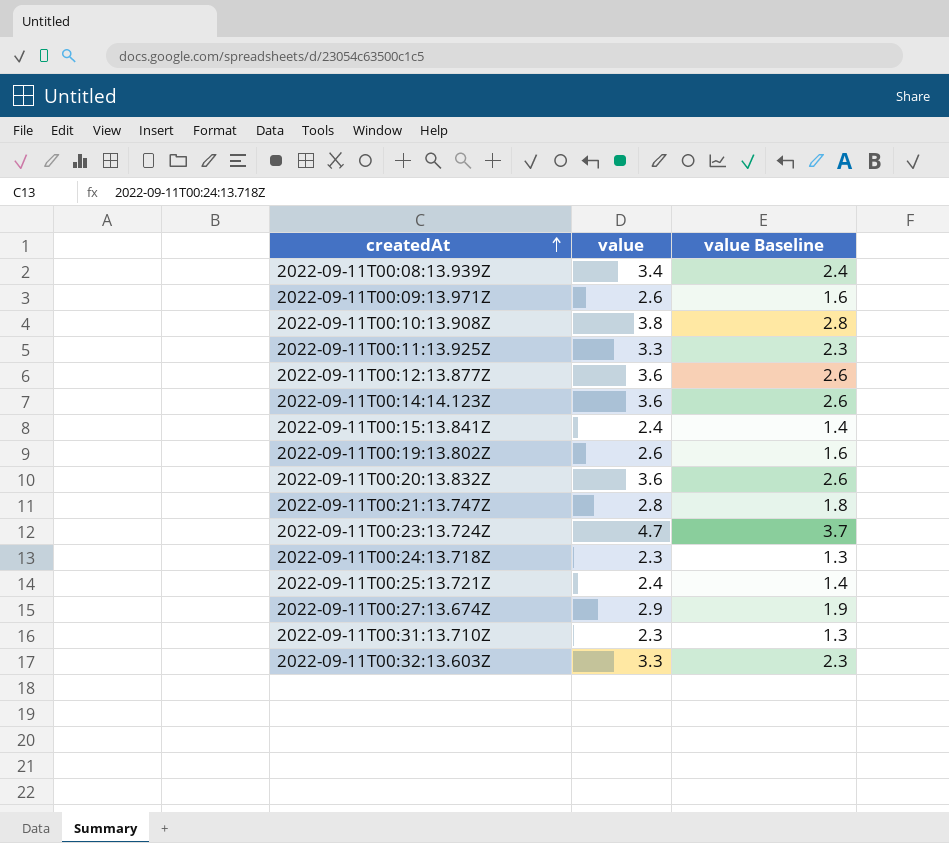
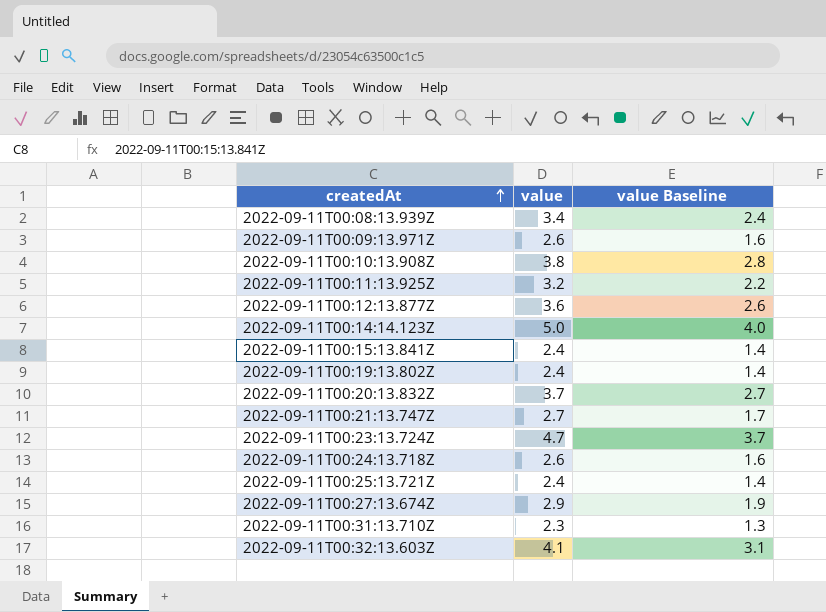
2022-09-11T00:11:13.925Z | value: 3.3 -> 3.2
2022-09-11T00:11:13.925Z | value Baseline: 2.3 -> 2.2
2022-09-11T00:14:14.123Z | value: 3.6 -> 5.0
2022-09-11T00:14:14.123Z | value Baseline: 2.6 -> 4.0
2022-09-11T00:19:13.802Z | value: 2.6 -> 2.4
2022-09-11T00:19:13.802Z | value Baseline: 1.6 -> 1.4
2022-09-11T00:20:13.832Z | value: 3.6 -> 3.7
2022-09-11T00:20:13.832Z | value Baseline: 2.6 -> 2.7
2022-09-11T00:21:13.747Z | value: 2.8 -> 2.7
2022-09-11T00:21:13.747Z | value Baseline: 1.8 -> 1.7
2022-09-11T00:24:13.718Z | value: 2.3 -> 2.6
2022-09-11T00:24:13.718Z | value Baseline: 1.3 -> 1.6
2022-09-11T00:32:13.603Z | value: 3.3 -> 4.1
2022-09-11T00:32:13.603Z | value Baseline: 2.3 -> 3.1

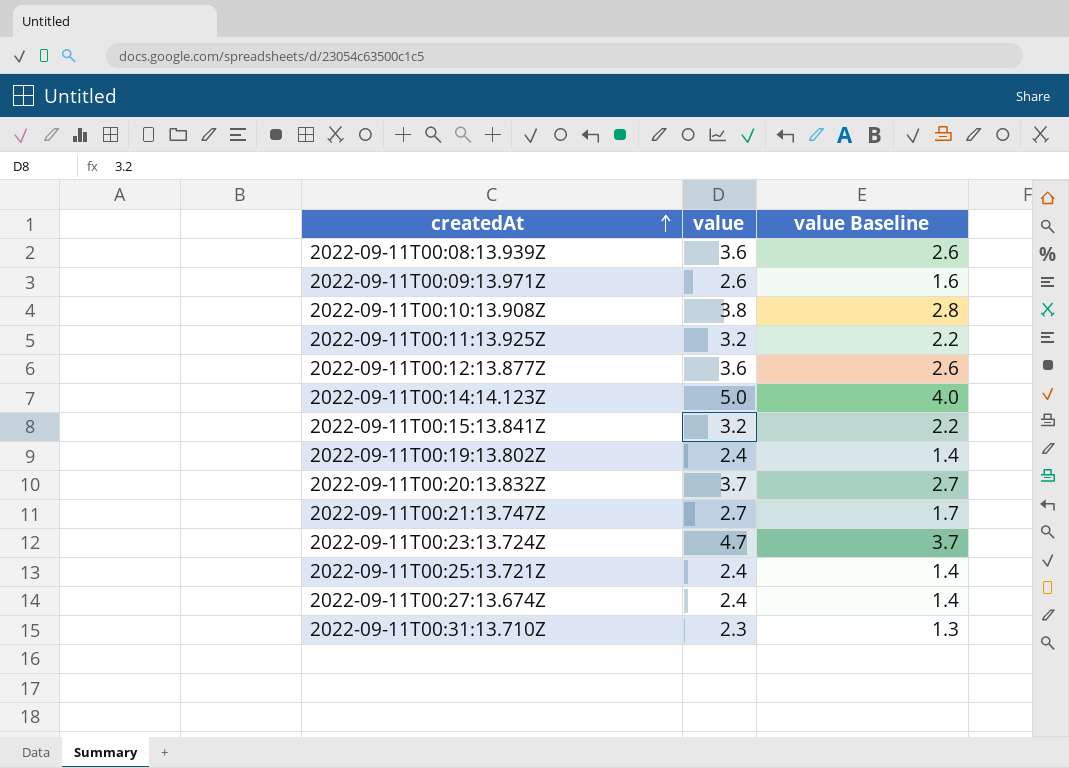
row 2022-09-11T00:24:13.718Z: 2.6 | 1.6 -> none
row 2022-09-11T00:32:13.603Z: 4.1 | 3.1 -> none
2022-09-11T00:08:13.939Z | value: 3.4 -> 3.6
2022-09-11T00:08:13.939Z | value Baseline: 2.4 -> 2.6
2022-09-11T00:15:13.841Z | value: 2.4 -> 3.2
2022-09-11T00:15:13.841Z | value Baseline: 1.4 -> 2.2
2022-09-11T00:27:13.674Z | value: 2.9 -> 2.4
2022-09-11T00:27:13.674Z | value Baseline: 1.9 -> 1.4

